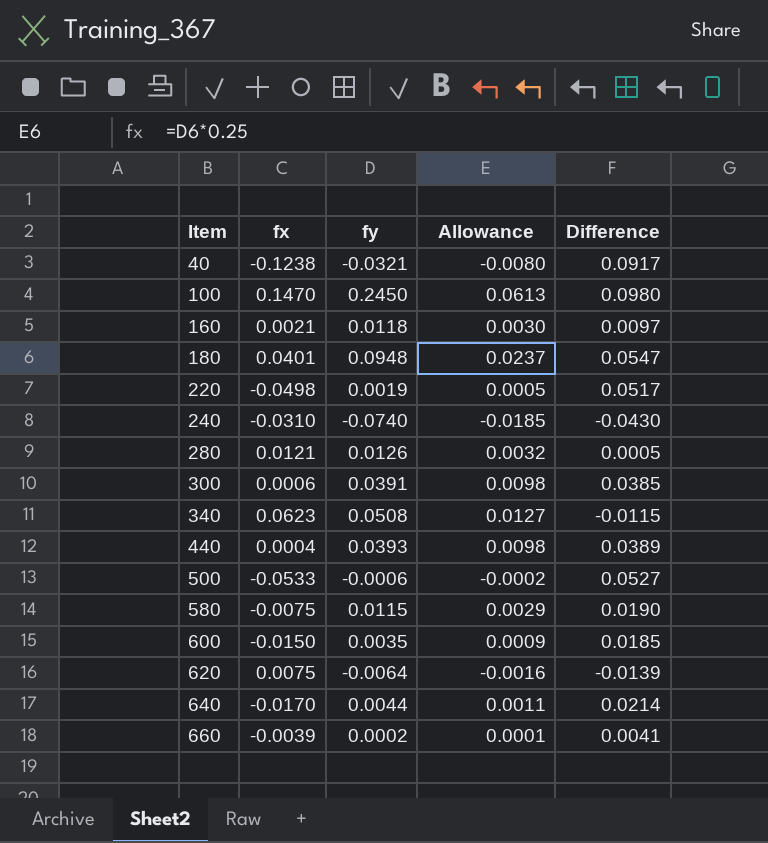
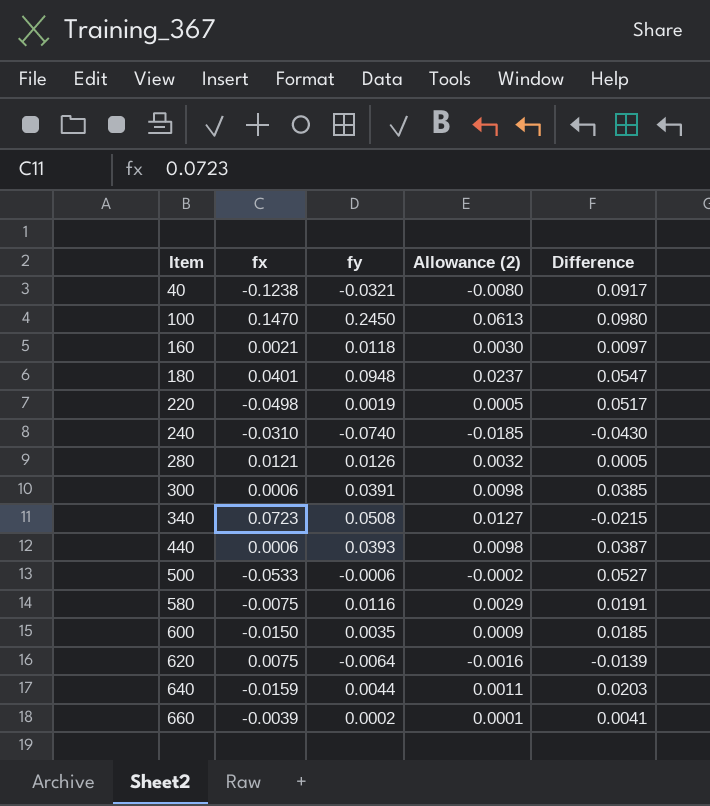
column name: Allowance -> Allowance (2)
340 | fx: 0.0623 -> 0.0723
340 | Difference: -0.0115 -> -0.0215
440 | fx: 0.0004 -> 0.0006
440 | Difference: 0.0389 -> 0.0387
580 | fy: 0.0115 -> 0.0116
580 | Difference: 0.0190 -> 0.0191
640 | fx: -0.0170 -> -0.0159
640 | Difference: 0.0214 -> 0.0203

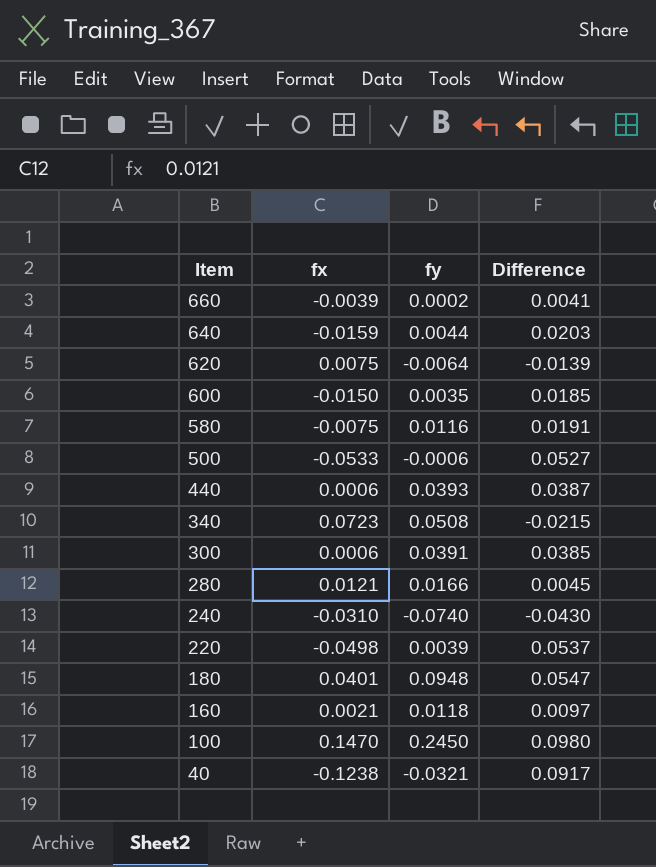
row order: Item ascending -> Item descending
column Allowance (2) | formula: [fy] * 0.25 -> none
280 | fy: 0.0126 -> 0.0166
280 | Difference: 0.0005 -> 0.0045
220 | fy: 0.0019 -> 0.0039
220 | Difference: 0.0517 -> 0.0537

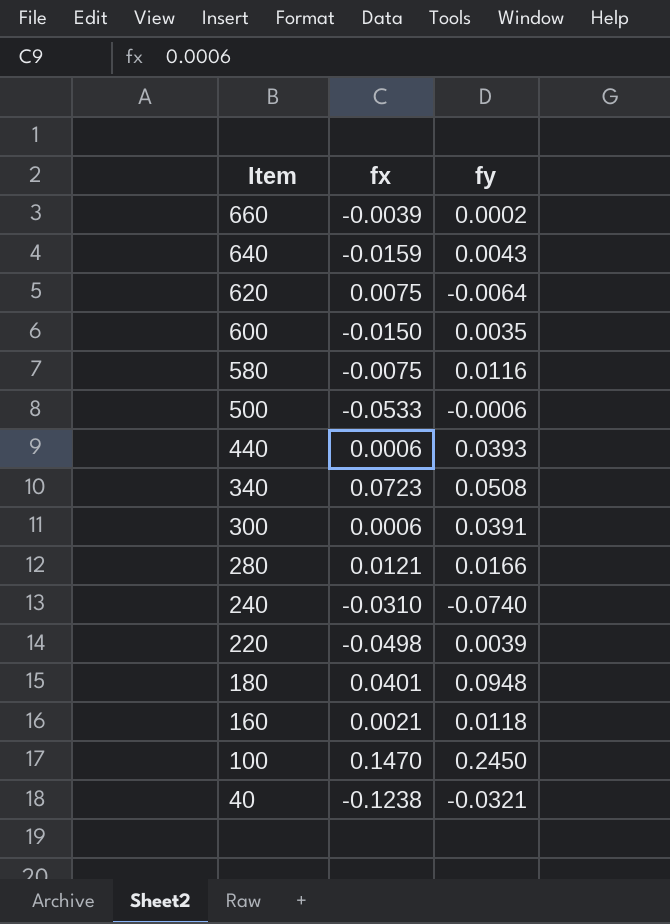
column Difference | formula: [fy] - [fx] -> none
640 | fy: 0.0044 -> 0.0043

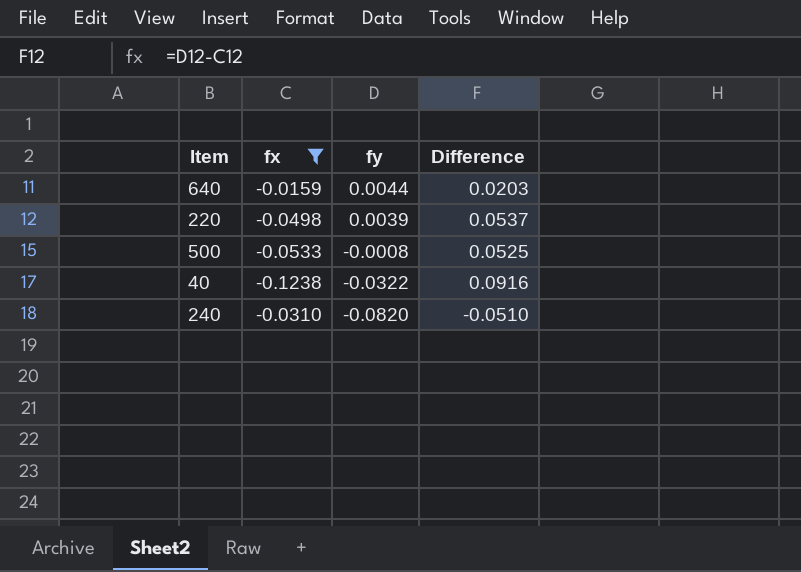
filter: none -> fx <= -0.0159
row order: Item descending -> fy descending
column Difference | formula: none -> [fy] - [fx]
640 | fy: 0.0043 -> 0.0044
500 | fy: -0.0006 -> -0.0008
40 | fy: -0.0321 -> -0.0322
240 | fy: -0.0740 -> -0.0820

